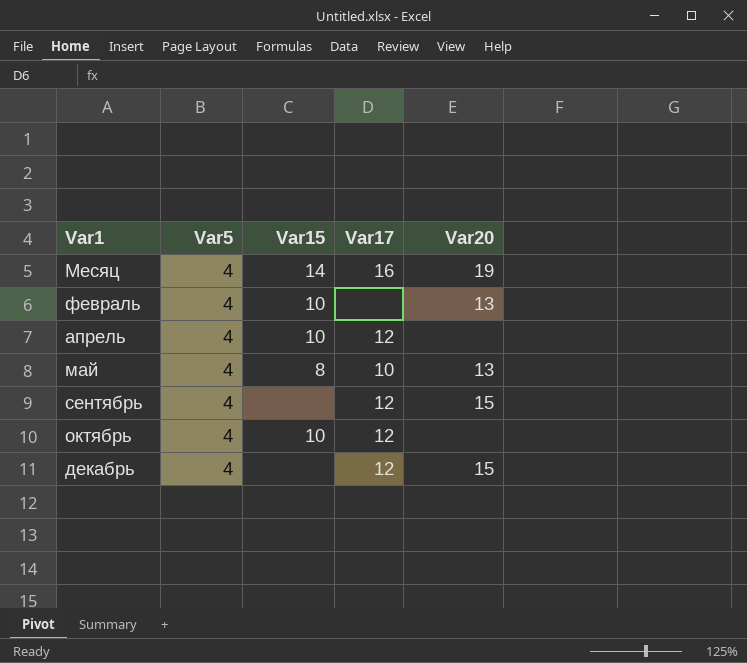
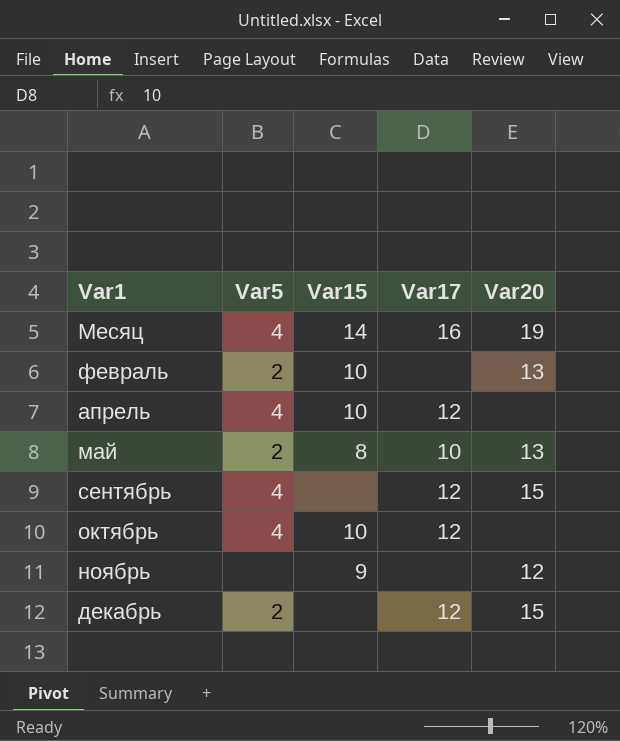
февраль | Var5: 4 -> 2
май | Var5: 4 -> 2
row ноябрь: none -> none | 9 | none | 12
декабрь | Var5: 4 -> 2

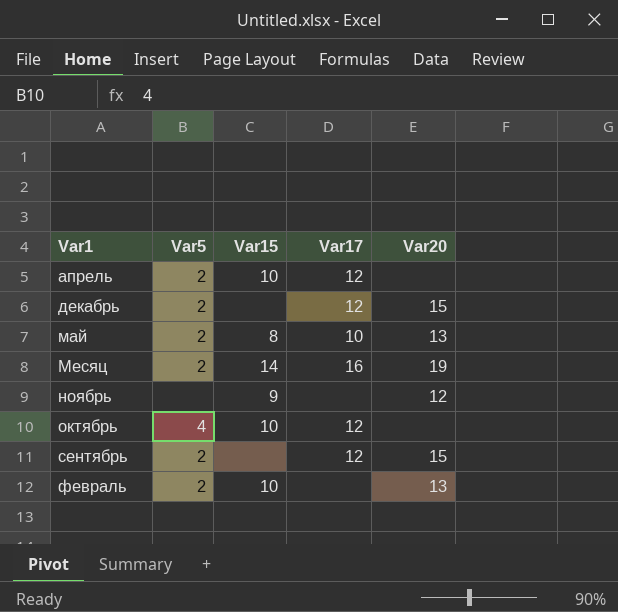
row order: none -> Var1 ascending
апрель | Var5: 4 -> 2
Месяц | Var5: 4 -> 2
сентябрь | Var5: 4 -> 2

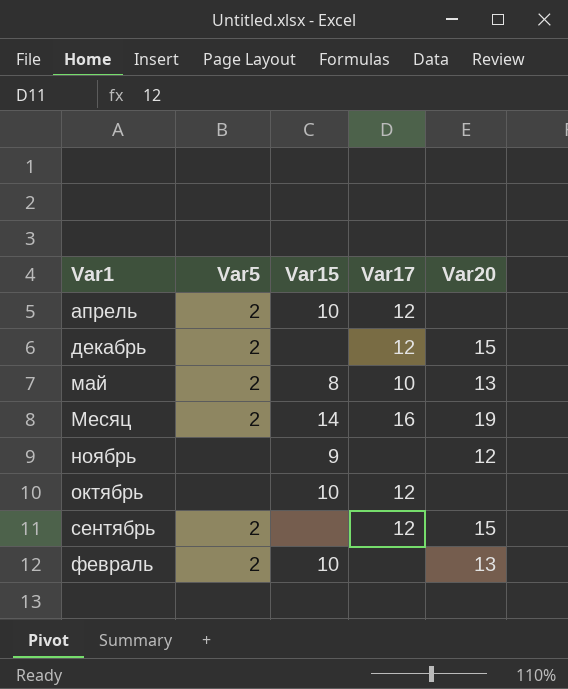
октябрь | Var5: 4 -> none

